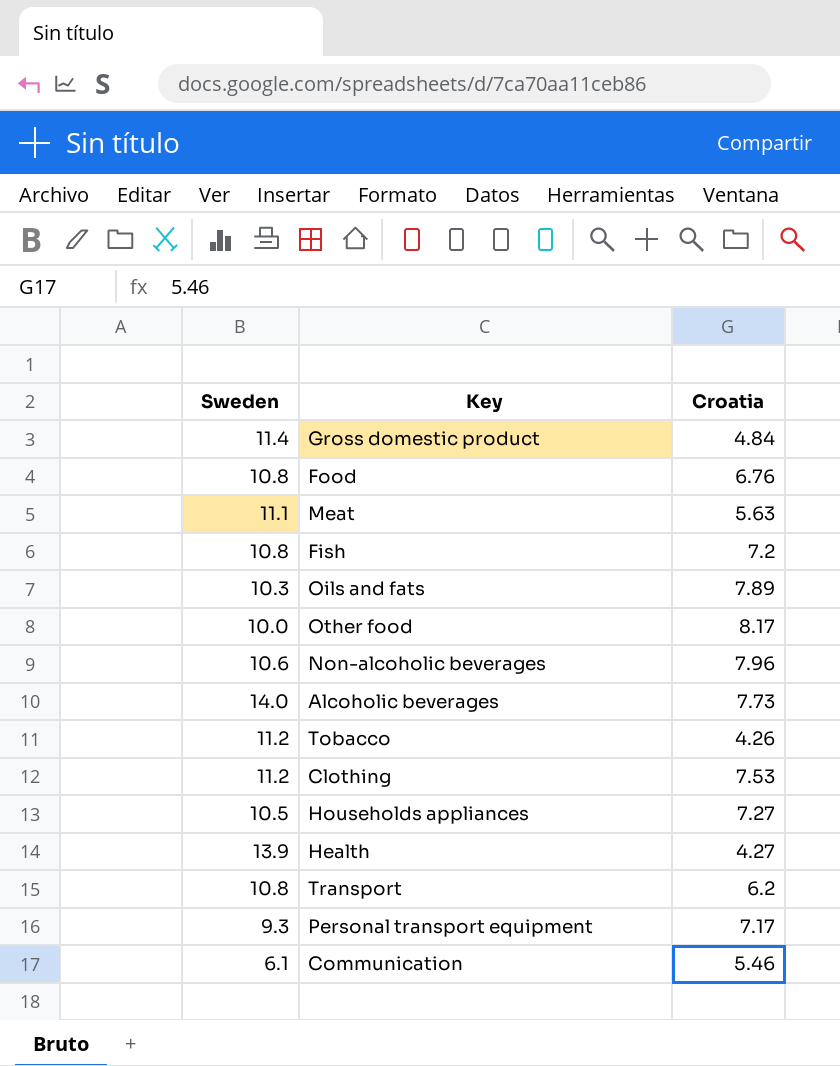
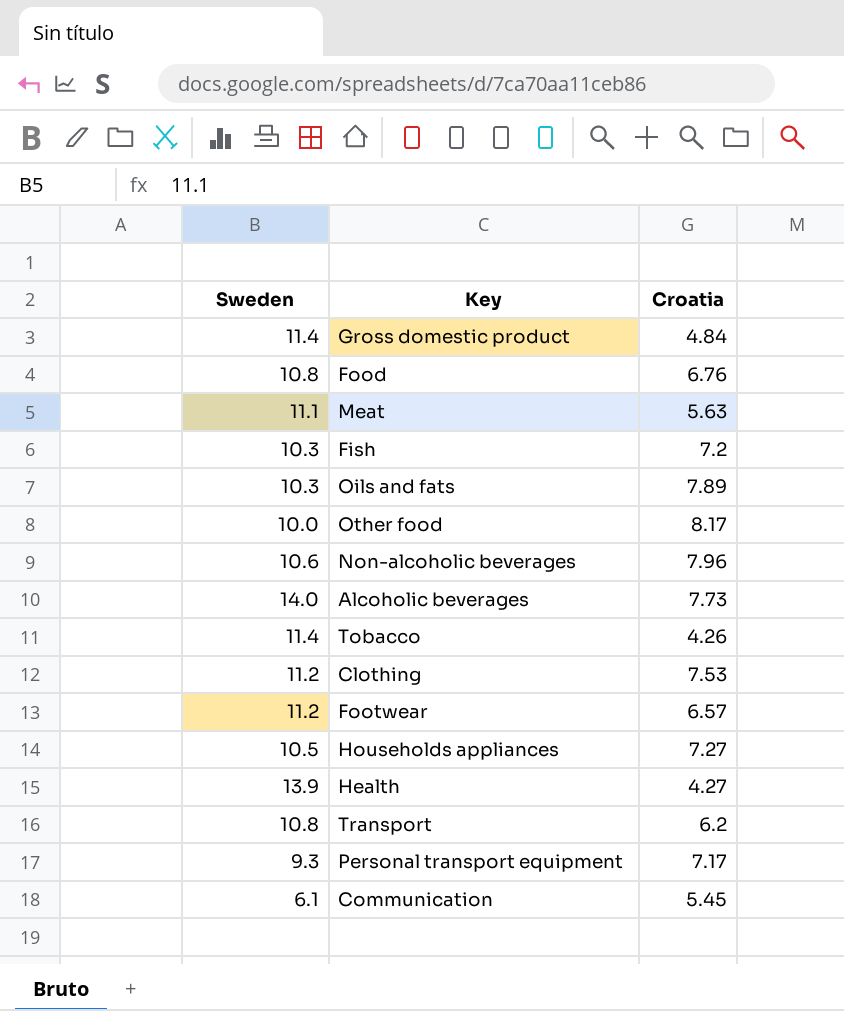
Fish | Sweden: 10.8 -> 10.3
Tobacco | Sweden: 11.2 -> 11.4
row Footwear: none -> 11.2 | 6.57
Communication | Croatia: 5.46 -> 5.45

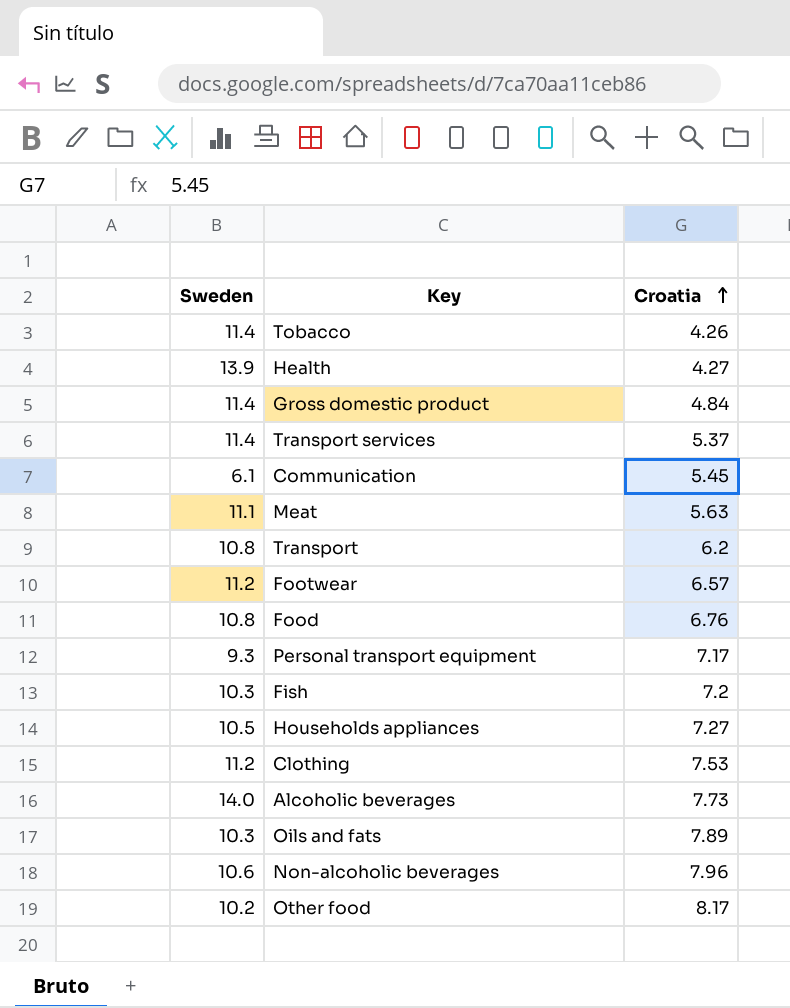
row order: none -> Croatia ascending
row Transport services: none -> 11.4 | 5.37
Other food | Sweden: 10.0 -> 10.2

